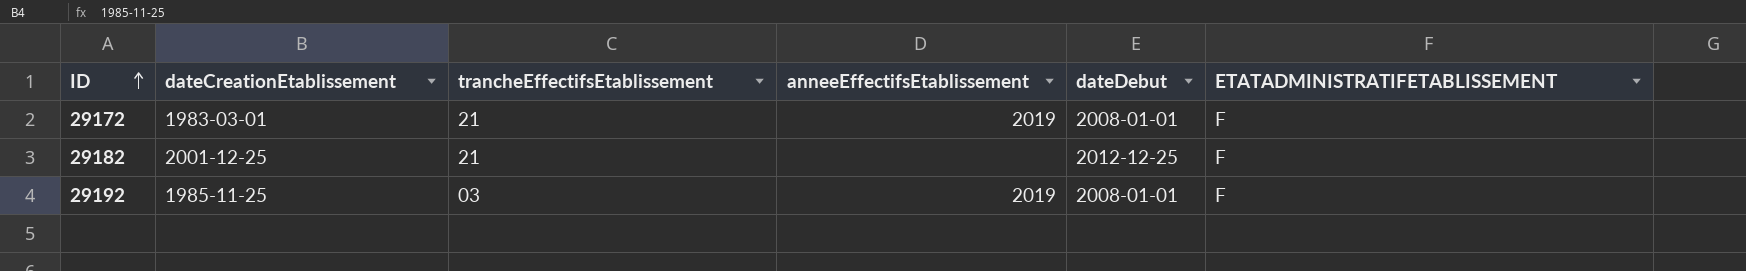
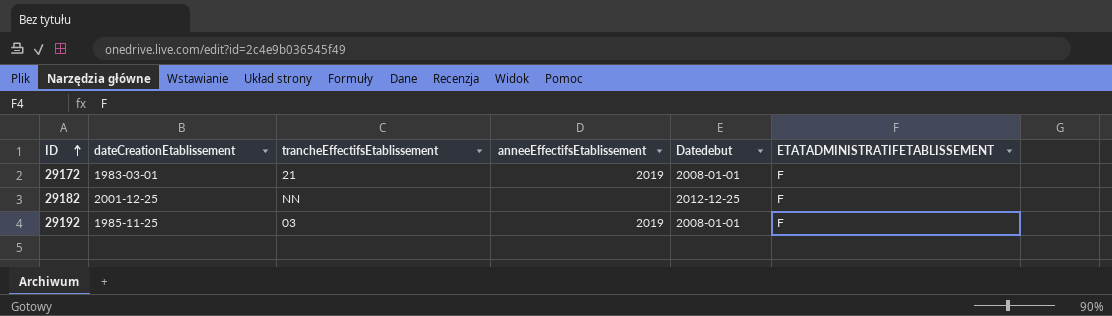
column name: dateDebut -> Datedebut
29182 | trancheEffectifsEtablissement: 21 -> NN

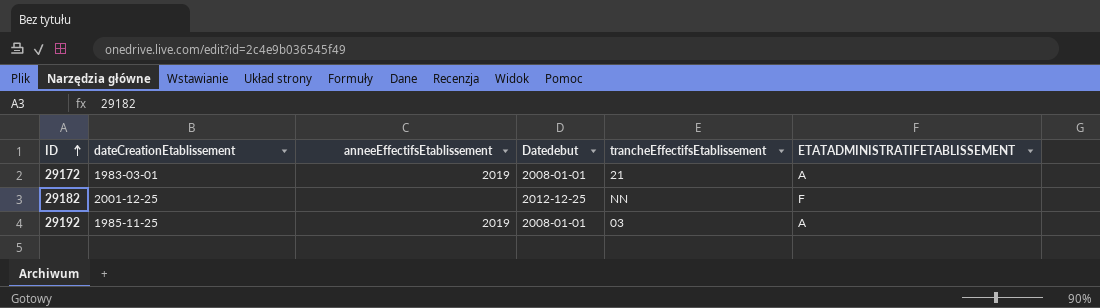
column trancheEffectifsEtablissement | position: 3 -> 5
29172 | ETATADMINISTRATIFETABLISSEMENT: F -> A
29192 | ETATADMINISTRATIFETABLISSEMENT: F -> A

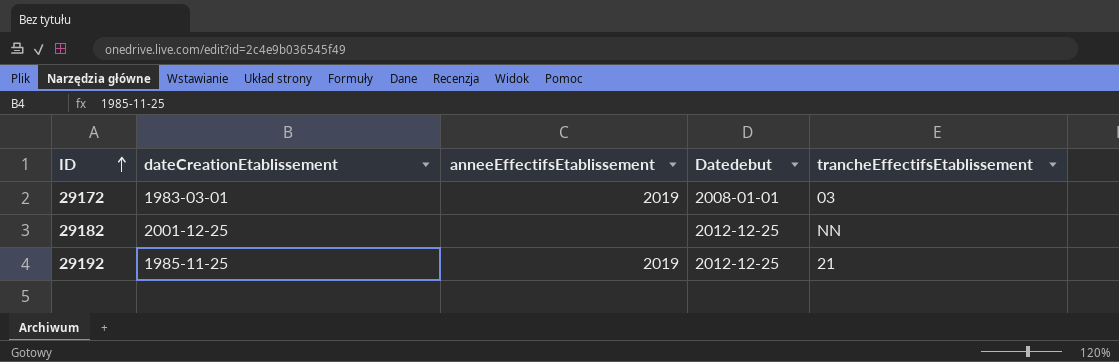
column ETATADMINISTRATIFETABLISSEMENT | position: 6 -> none
29172 | trancheEffectifsEtablissement: 21 -> 03
29192 | Datedebut: 2008-01-01 -> 2012-12-25
29192 | trancheEffectifsEtablissement: 03 -> 21

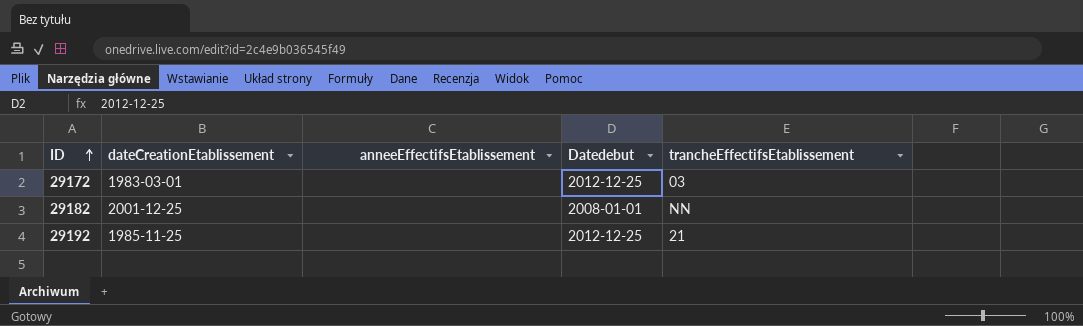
29172 | anneeEffectifsEtablissement: 2019 -> none
29172 | Datedebut: 2008-01-01 -> 2012-12-25
29182 | Datedebut: 2012-12-25 -> 2008-01-01
29192 | anneeEffectifsEtablissement: 2019 -> none

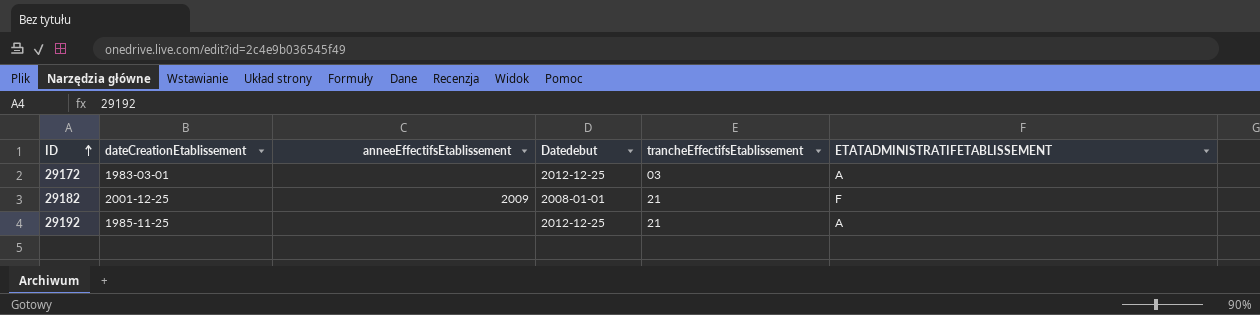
column ETATADMINISTRATIFETABLISSEMENT | position: none -> 6
29182 | anneeEffectifsEtablissement: none -> 2009
29182 | trancheEffectifsEtablissement: NN -> 21

